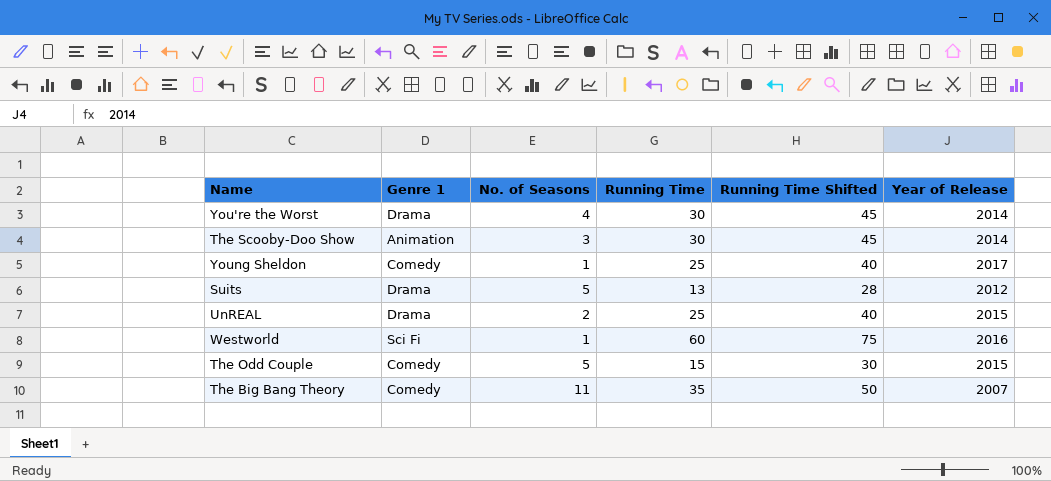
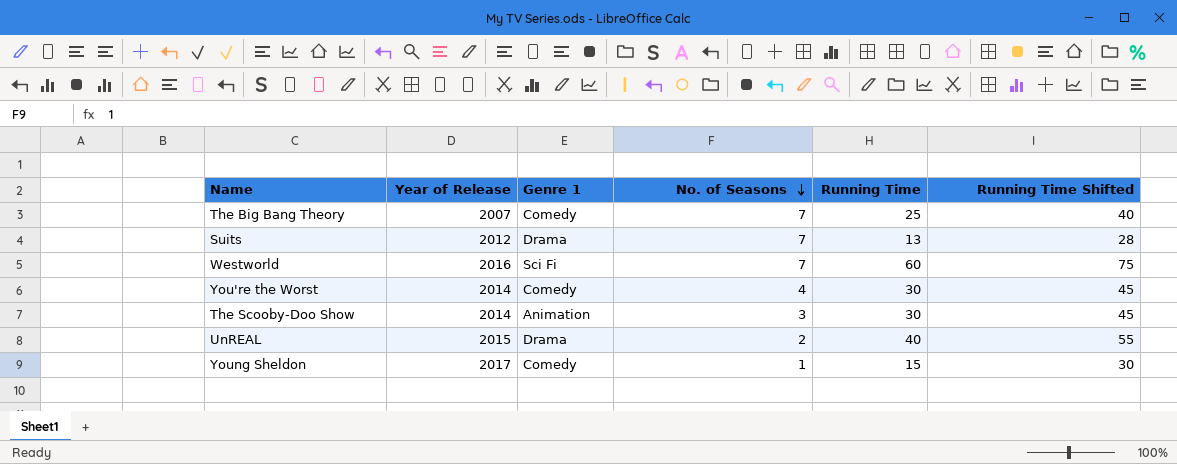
row order: none -> No. of Seasons descending
column Year of Release | position: 6 -> 2
row The Odd Couple: Comedy | 5 | 15 | 30 | 2015 -> none
The Big Bang Theory | No. of Seasons: 11 -> 7
The Big Bang Theory | Running Time: 35 -> 25
The Big Bang Theory | Running Time Shifted: 50 -> 40
Suits | No. of Seasons: 5 -> 7
Westworld | No. of Seasons: 1 -> 7
You're the Worst | Genre 1: Drama -> Comedy
UnREAL | Running Time: 25 -> 40
UnREAL | Running Time Shifted: 40 -> 55
Young Sheldon | Running Time: 25 -> 15
Young Sheldon | Running Time Shifted: 40 -> 30

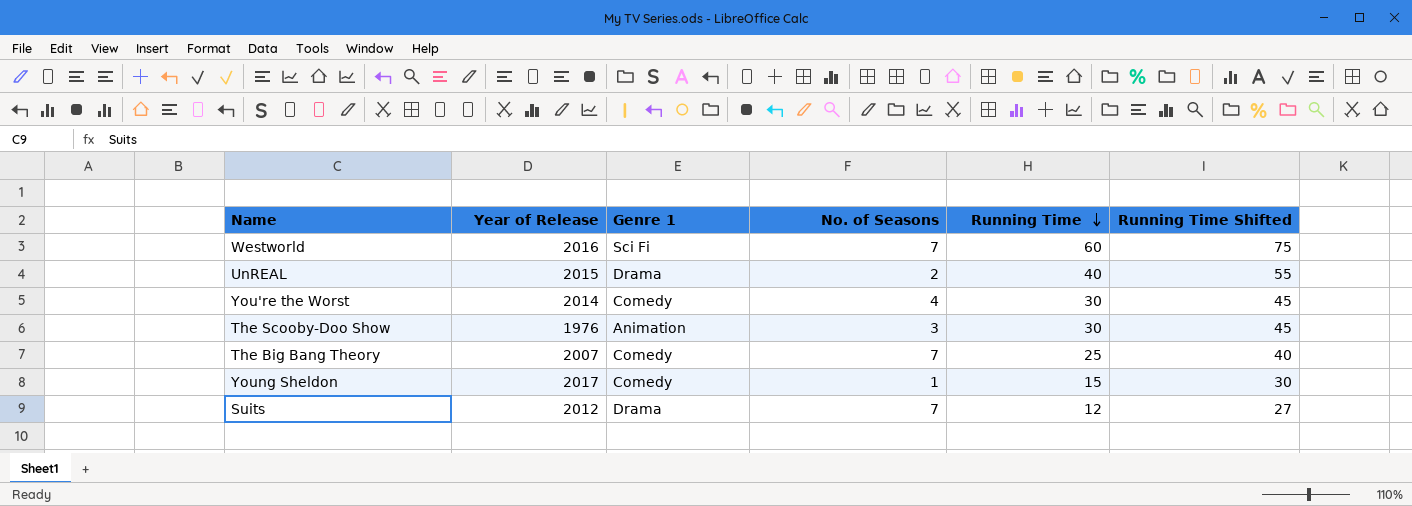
row order: No. of Seasons descending -> Running Time descending
The Scooby-Doo Show | Year of Release: 2014 -> 1976
Suits | Running Time: 13 -> 12
Suits | Running Time Shifted: 28 -> 27

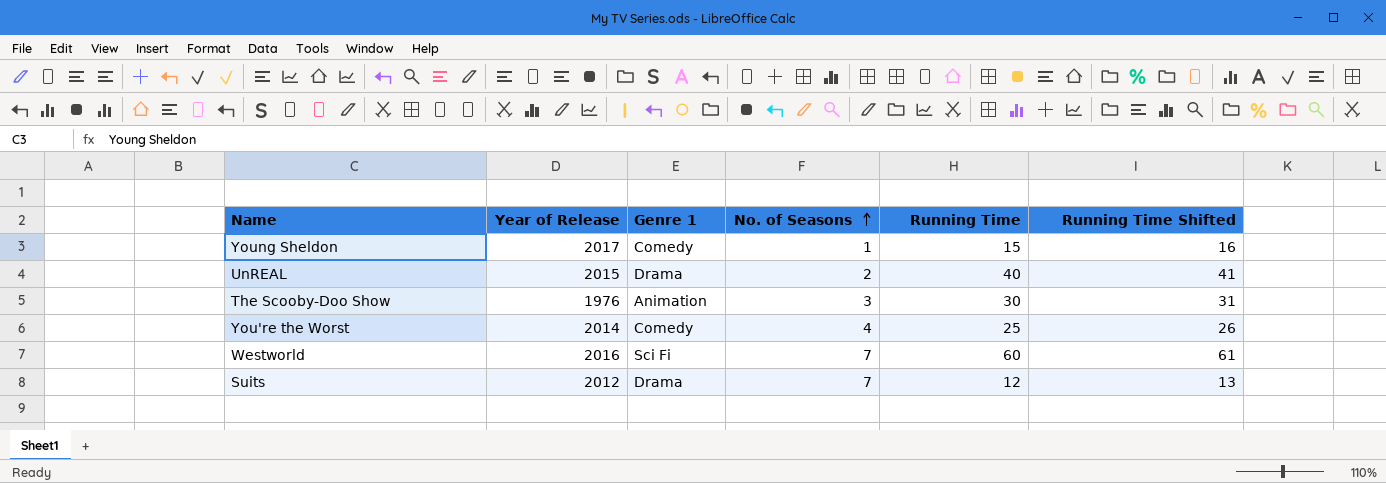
row order: Running Time descending -> No. of Seasons ascending
column Running Time Shifted | formula: [Running Time] + 15 -> [Running Time] + 1
row The Big Bang Theory: 2007 | Comedy | 7 | 25 | 40 -> none
You're the Worst | Running Time: 30 -> 25

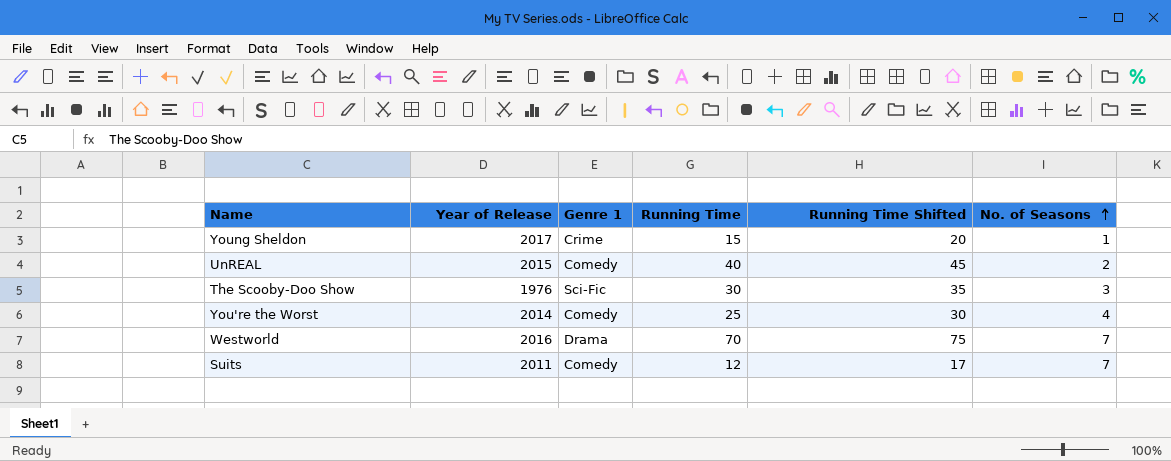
column Running Time Shifted | formula: [Running Time] + 1 -> [Running Time] + 5
column No. of Seasons | position: 4 -> 6
Young Sheldon | Genre 1: Comedy -> Crime
UnREAL | Genre 1: Drama -> Comedy
The Scooby-Doo Show | Genre 1: Animation -> Sci-Fic
Westworld | Genre 1: Sci Fi -> Drama
Westworld | Running Time: 60 -> 70
Suits | Year of Release: 2012 -> 2011
Suits | Genre 1: Drama -> Comedy

